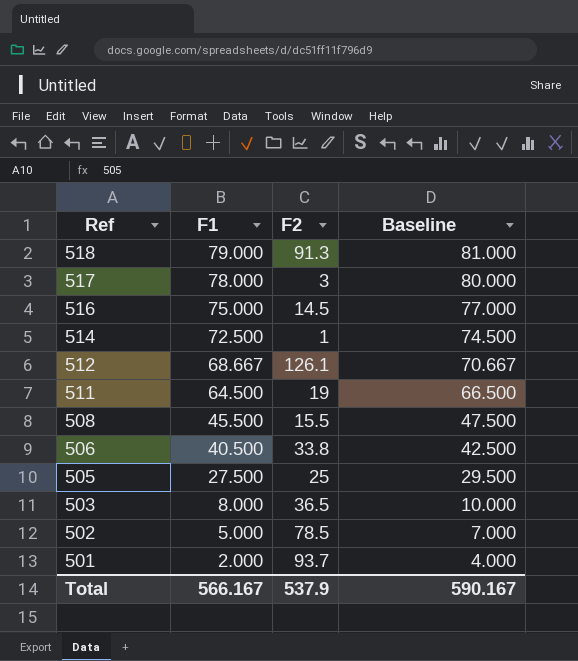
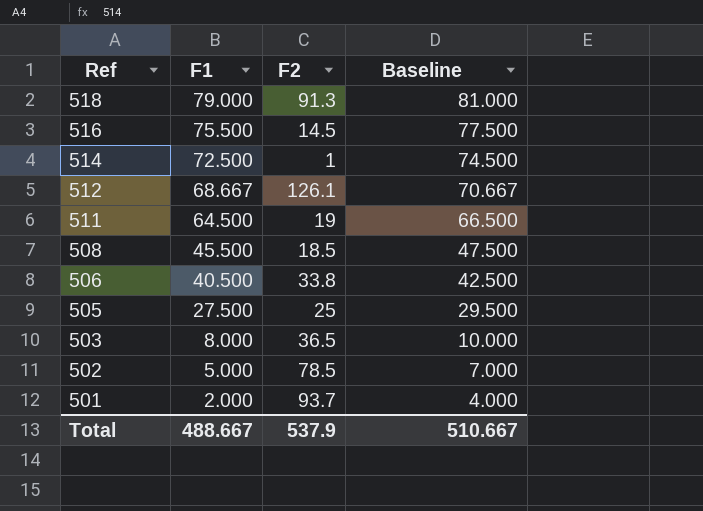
row 517: 78.000 | 3 | 80.000 -> none
516 | F1: 75.000 -> 75.500
516 | Baseline: 77.000 -> 77.500
508 | F2: 15.5 -> 18.5
Total | F1: 566.167 -> 488.667
Total | Baseline: 590.167 -> 510.667

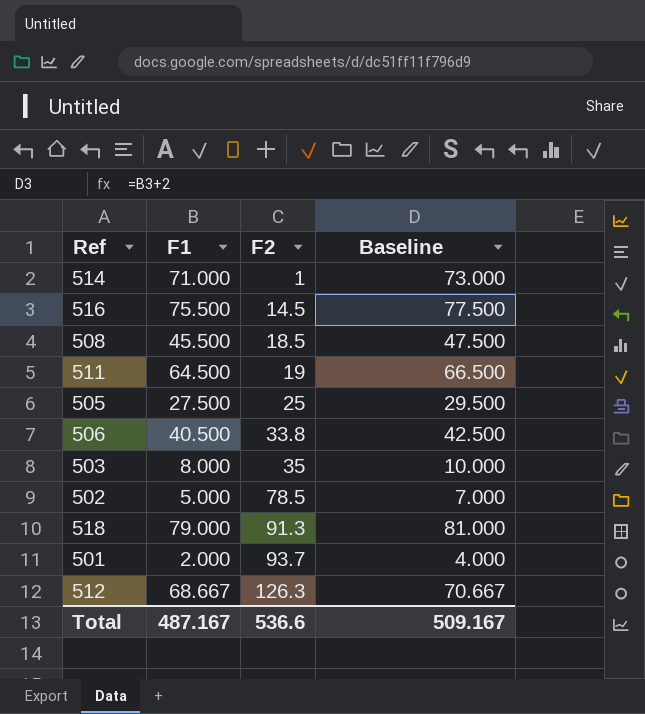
row order: Ref descending -> F2 ascending
514 | F1: 72.500 -> 71.000
514 | Baseline: 74.500 -> 73.000
503 | F2: 36.5 -> 35
512 | F2: 126.1 -> 126.3
Total | F1: 488.667 -> 487.167
Total | F2: 537.9 -> 536.6
Total | Baseline: 510.667 -> 509.167

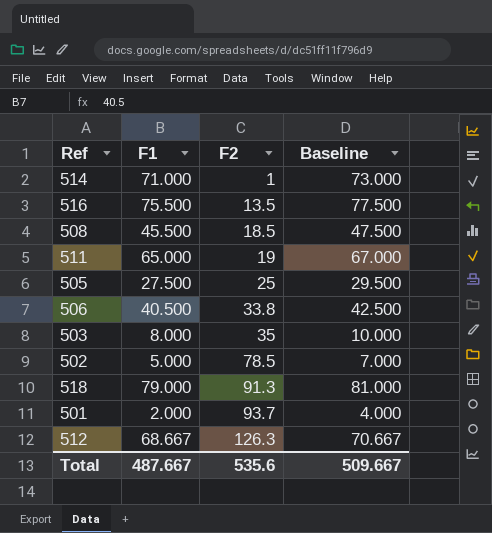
516 | F2: 14.5 -> 13.5
511 | F1: 64.500 -> 65.000
511 | Baseline: 66.500 -> 67.000
Total | F1: 487.167 -> 487.667
Total | F2: 536.6 -> 535.6
Total | Baseline: 509.167 -> 509.667

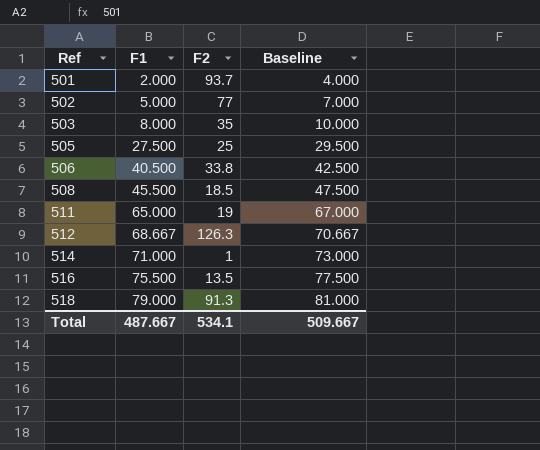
row order: F2 ascending -> Ref ascending
502 | F2: 78.5 -> 77
Total | F2: 535.6 -> 534.1

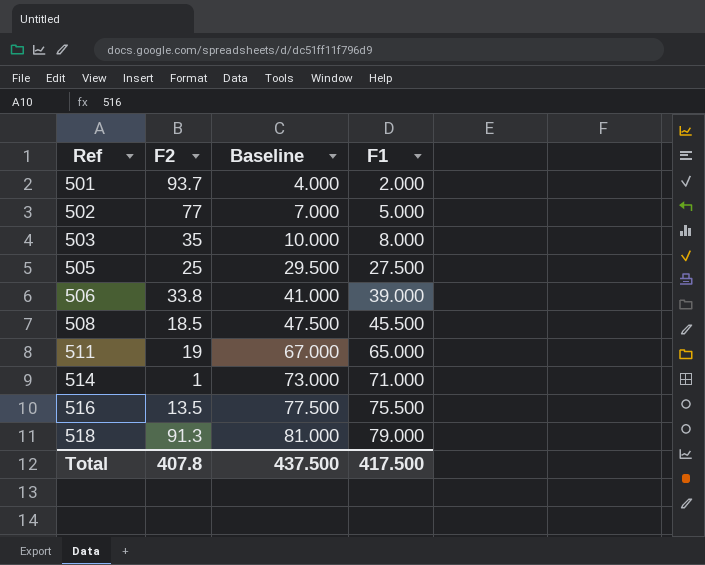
column F1 | position: 2 -> 4
row 512: 68.667 | 126.3 | 70.667 -> none
506 | Baseline: 42.500 -> 41.000
506 | F1: 40.500 -> 39.000
Total | F2: 534.1 -> 407.8
Total | Baseline: 509.667 -> 437.500
Total | F1: 487.667 -> 417.500

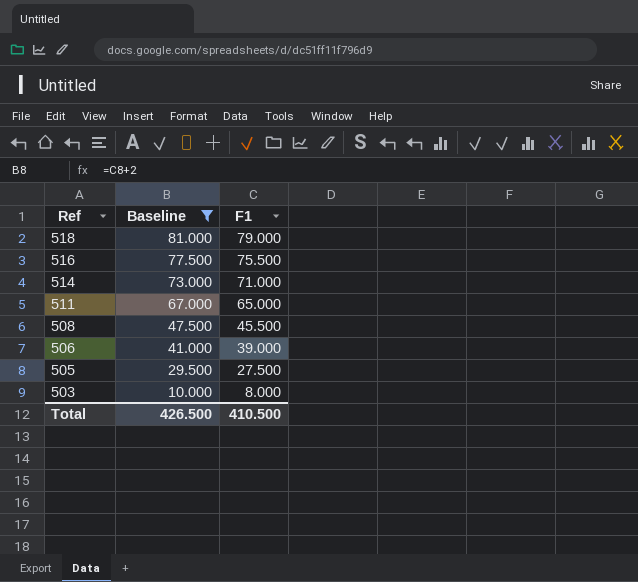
filter: none -> Baseline >= 10.000
row order: Ref ascending -> Ref descending
column F2 | position: 2 -> none
Total | Baseline: 437.500 -> 426.500
Total | F1: 417.500 -> 410.500

